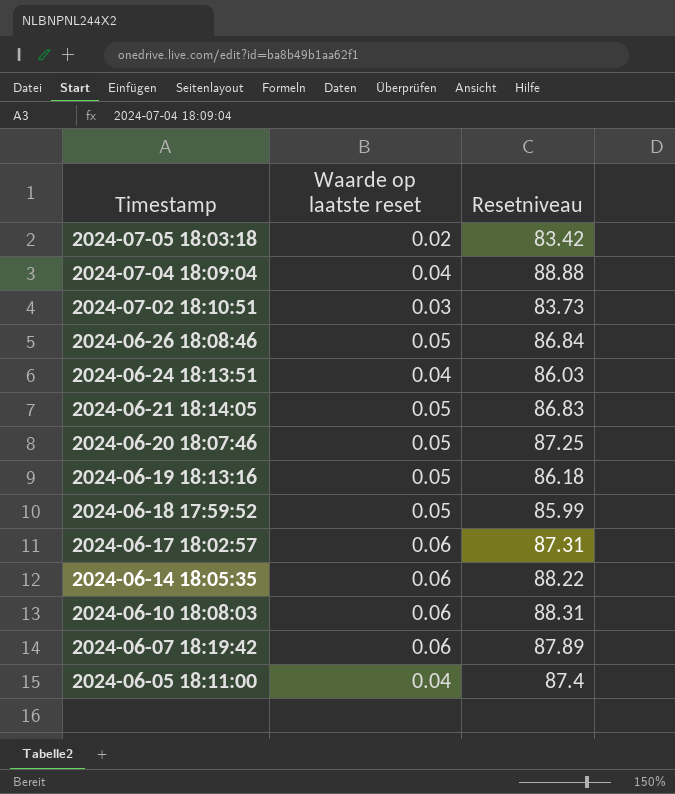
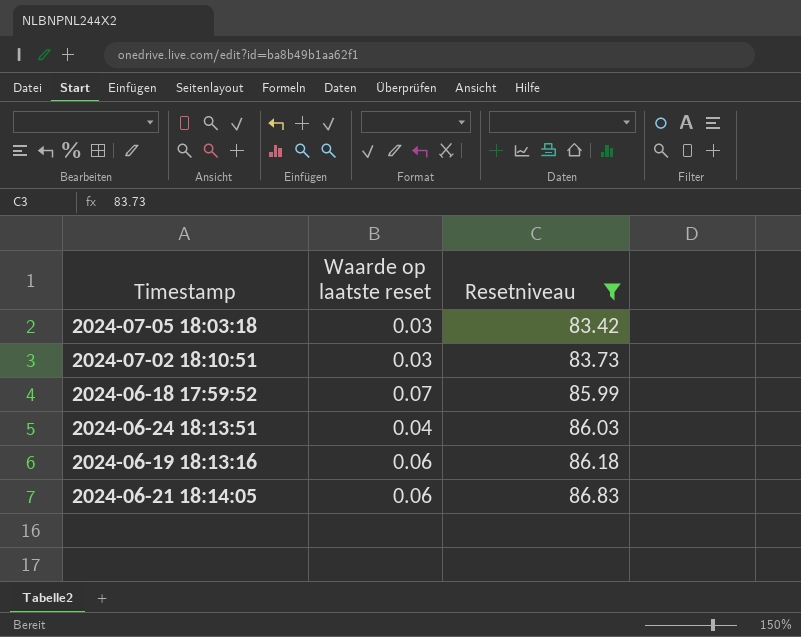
filter: none -> Resetniveau <= 86.83
row order: Timestamp descending -> Resetniveau ascending
2024-07-05 18:03:18 | Waarde op laatste reset: 0.02 -> 0.03
2024-06-18 17:59:52 | Waarde op laatste reset: 0.05 -> 0.07
2024-06-19 18:13:16 | Waarde op laatste reset: 0.05 -> 0.06
2024-06-21 18:14:05 | Waarde op laatste reset: 0.05 -> 0.06

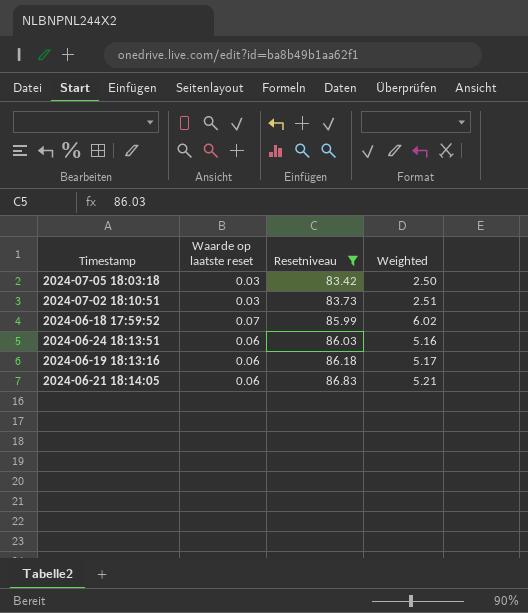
column Weighted | formula: none -> [Waarde op laatste reset] * [Resetniveau]
2024-06-24 18:13:51 | Waarde op laatste reset: 0.04 -> 0.06

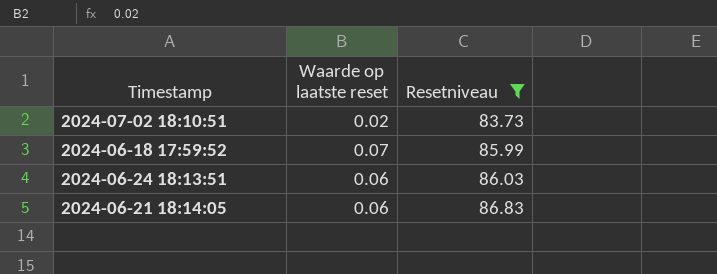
column Weighted | formula: [Waarde op laatste reset] * [Resetniveau] -> none
row 2024-07-05 18:03:18: 0.03 | 83.42 | 2.50 -> none
row 2024-06-19 18:13:16: 0.06 | 86.18 | 5.17 -> none
2024-07-02 18:10:51 | Waarde op laatste reset: 0.03 -> 0.02

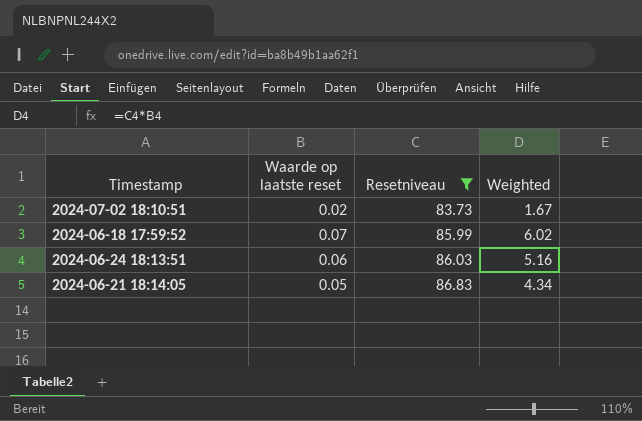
column Weighted | formula: none -> [Waarde op laatste reset] * [Resetniveau]
2024-06-21 18:14:05 | Waarde op laatste reset: 0.06 -> 0.05

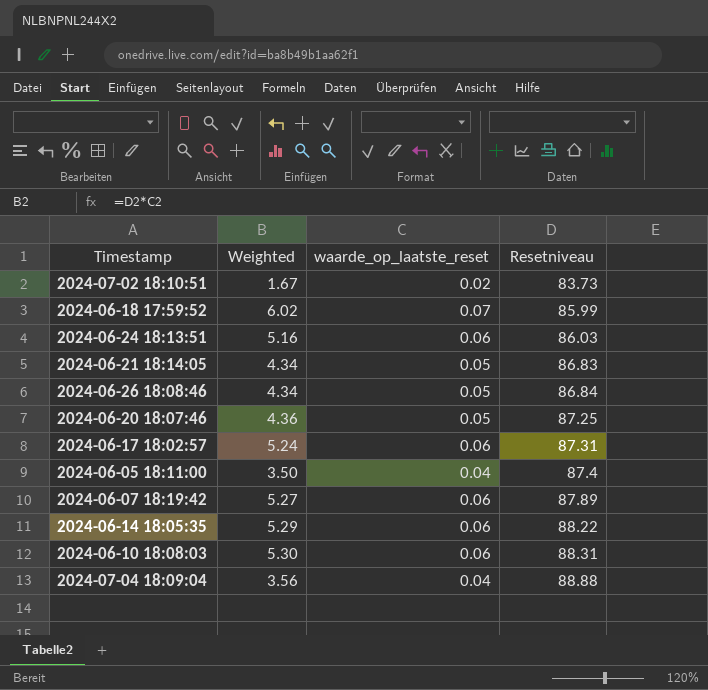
filter: Resetniveau <= 86.83 -> none
column Weighted | position: 4 -> 2
column name: Waarde op laatste reset -> waarde_op_laatste_reset

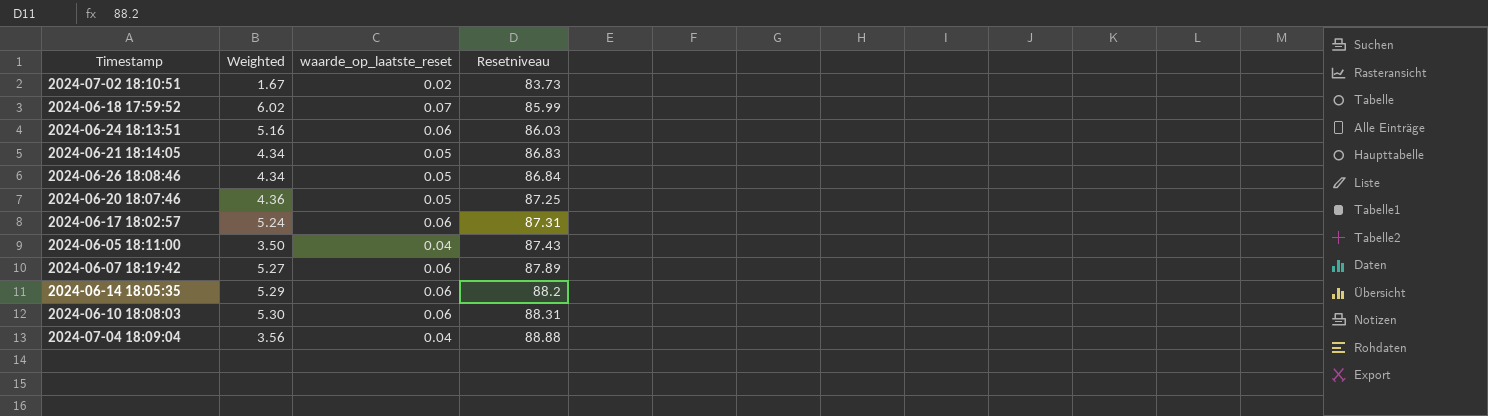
2024-06-05 18:11:00 | Resetniveau: 87.4 -> 87.43
2024-06-14 18:05:35 | Resetniveau: 88.22 -> 88.2

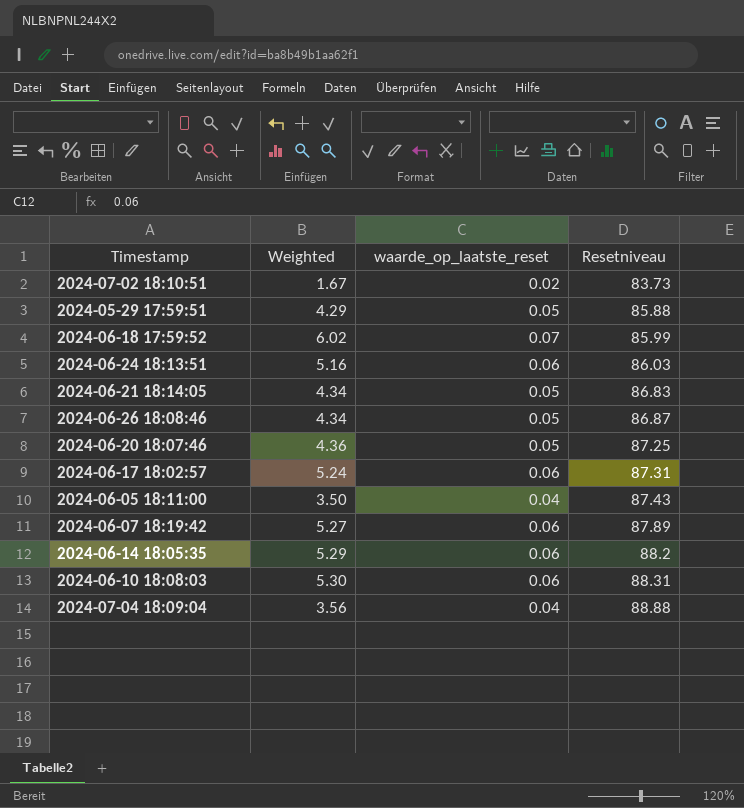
row 2024-05-29 17:59:51: none -> 4.29 | 0.05 | 85.88
2024-06-26 18:08:46 | Resetniveau: 86.84 -> 86.87

